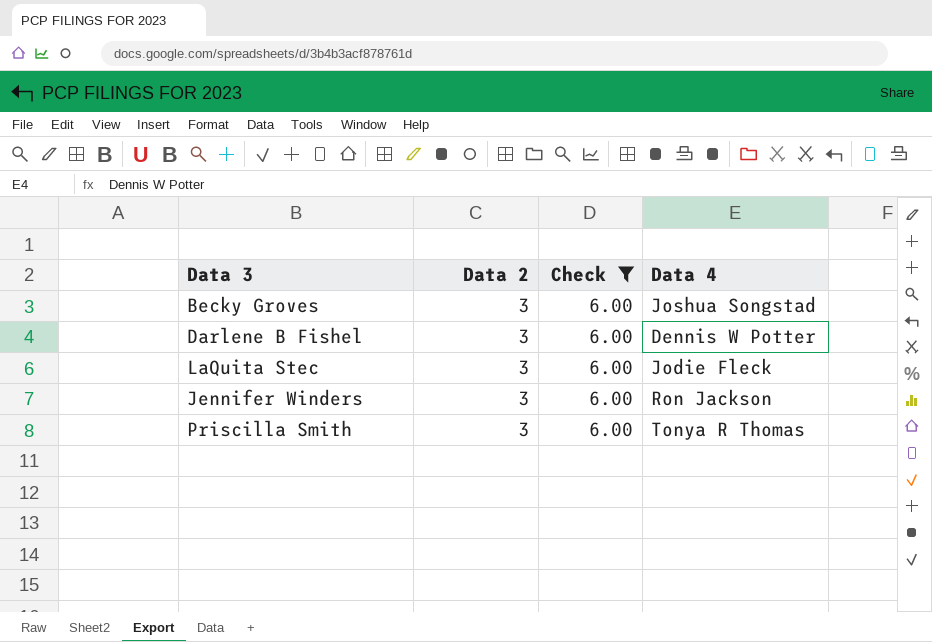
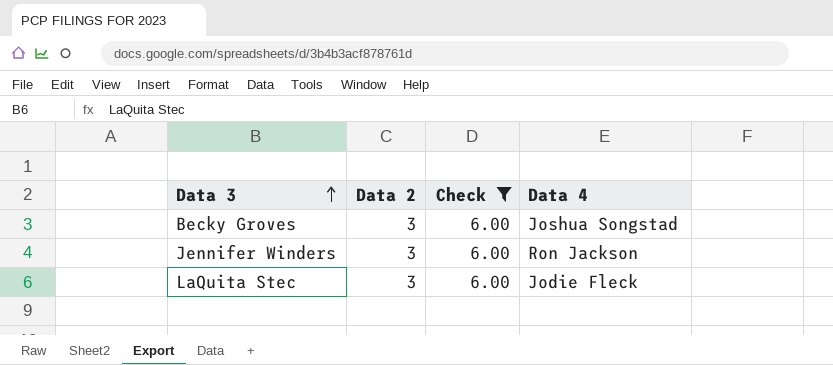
row order: none -> Data 3 ascending
row Darlene B Fishel: 3 | 6.00 | Dennis W Potter -> none
row Priscilla Smith: 3 | 6.00 | Tonya R Thomas -> none

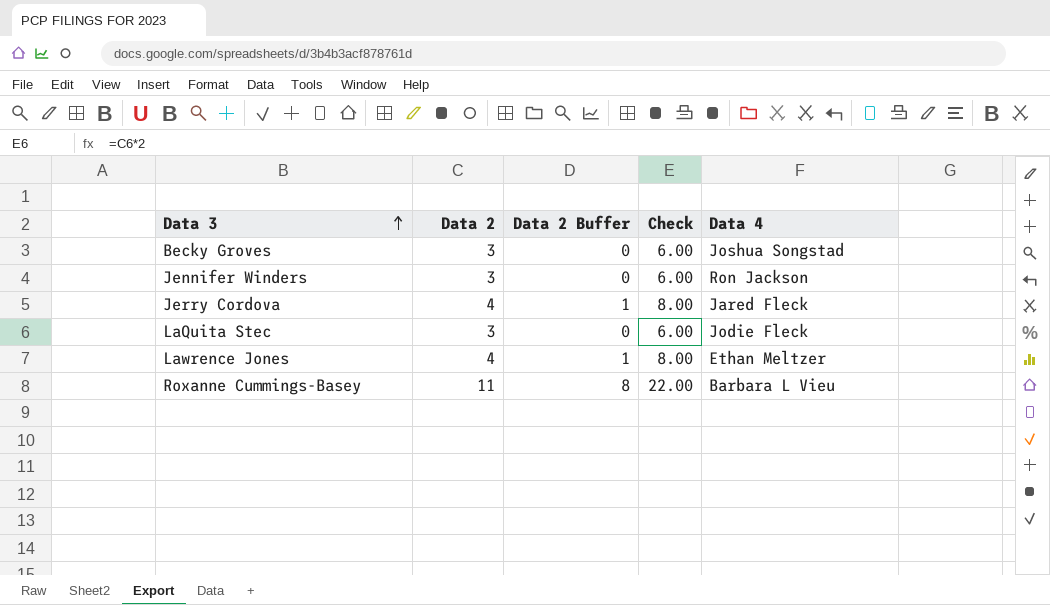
filter: Check = 6.00 -> none
column Data 2 Buffer | formula: none -> [Data 2] - 3

